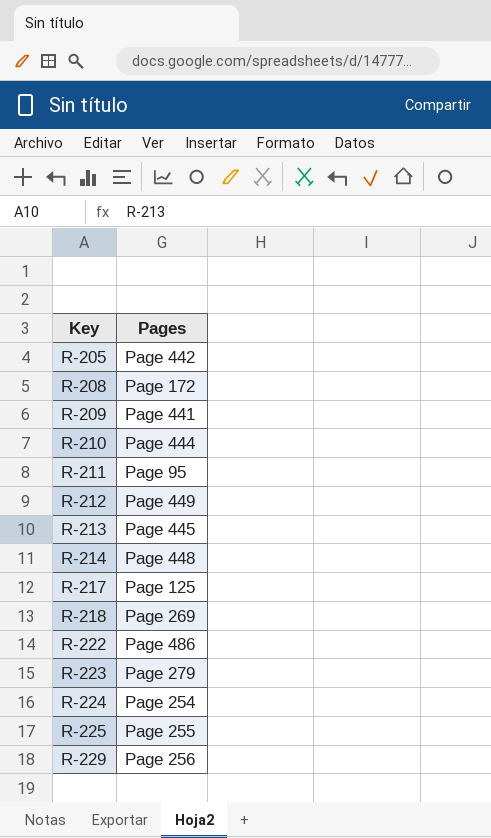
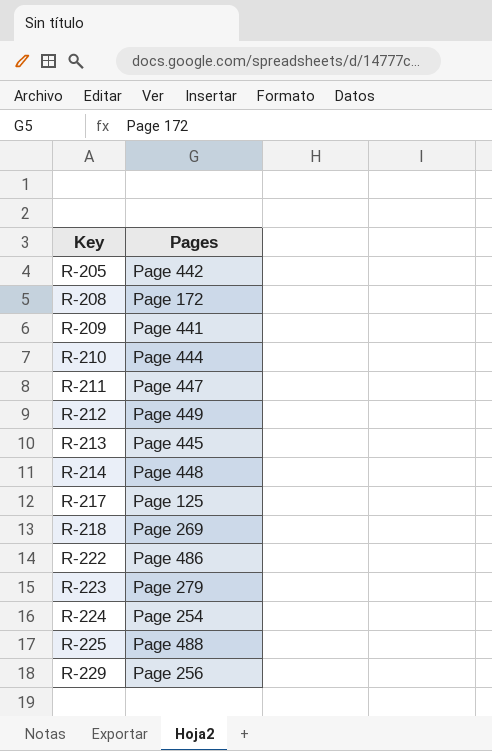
R-211 | Pages: Page 95 -> Page 447
R-225 | Pages: Page 255 -> Page 488

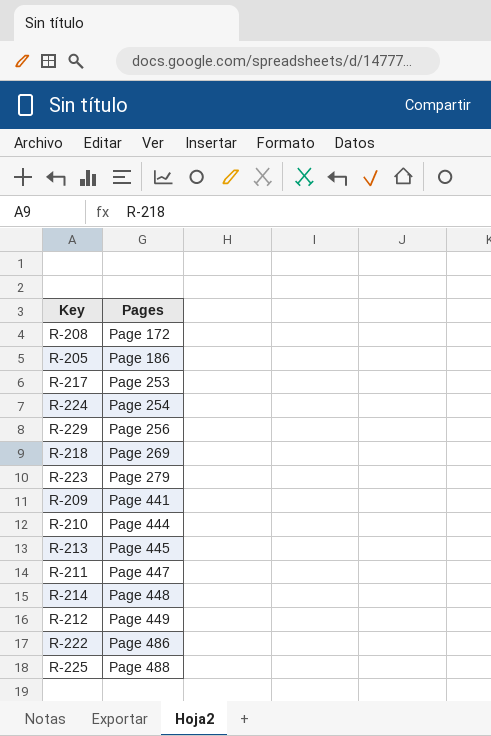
row order: Key ascending -> Pages ascending
R-205 | Pages: Page 442 -> Page 186
R-217 | Pages: Page 125 -> Page 253

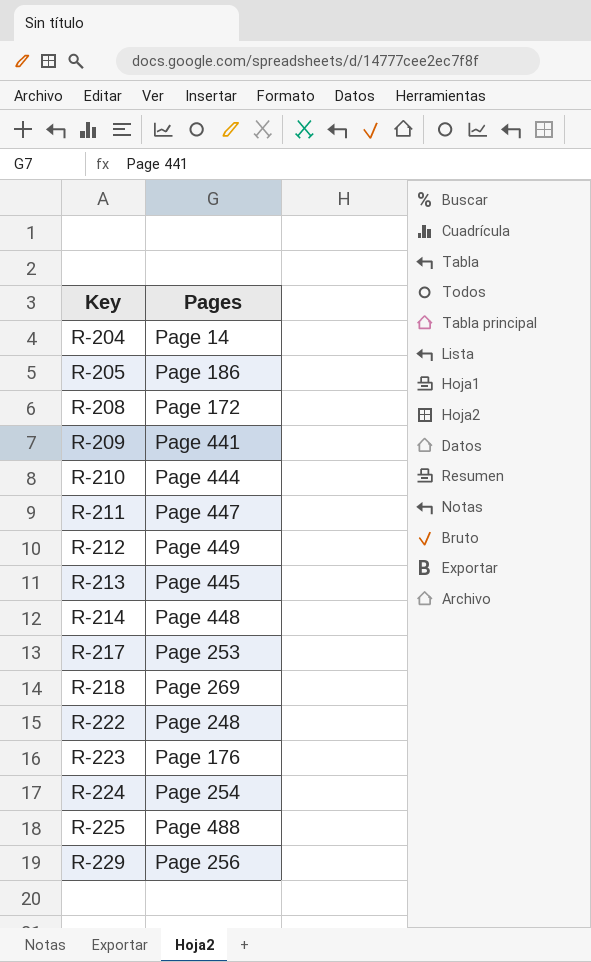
row order: Pages ascending -> Key ascending
row R-204: none -> Page 14
R-222 | Pages: Page 486 -> Page 248
R-223 | Pages: Page 279 -> Page 176

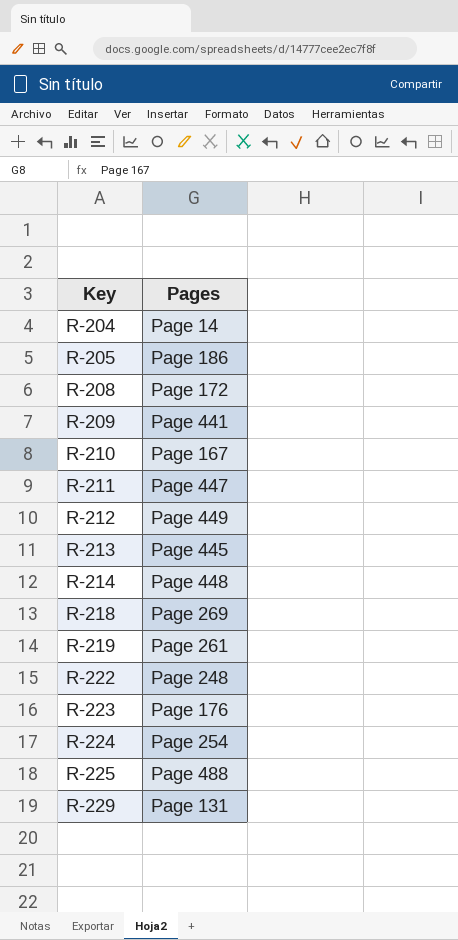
row R-217: Page 253 -> none
R-210 | Pages: Page 444 -> Page 167
row R-219: none -> Page 261
R-229 | Pages: Page 256 -> Page 131

